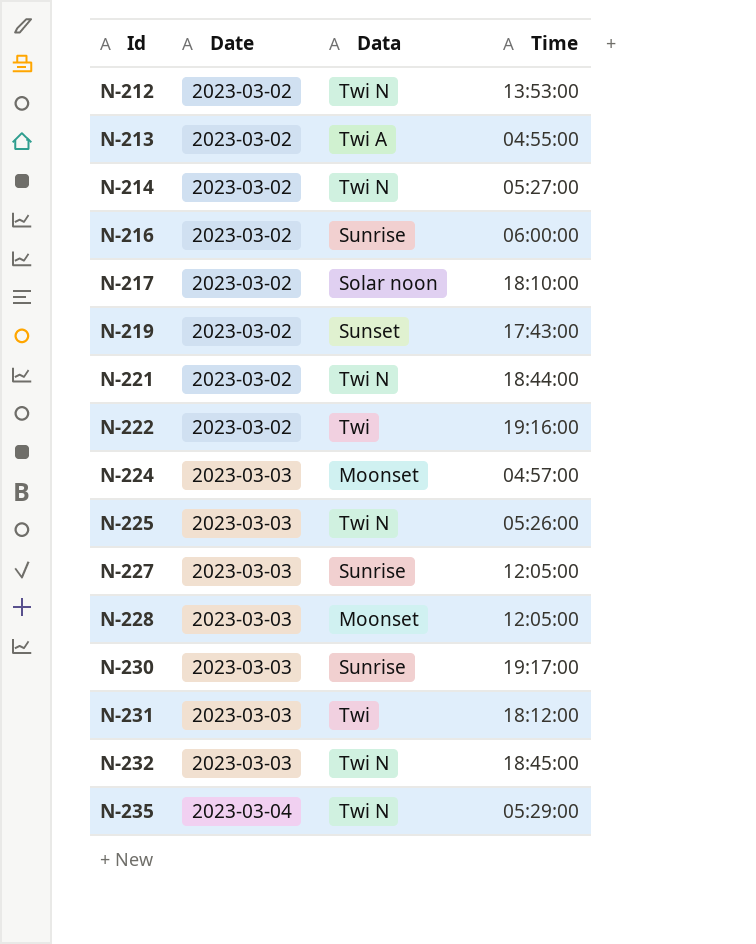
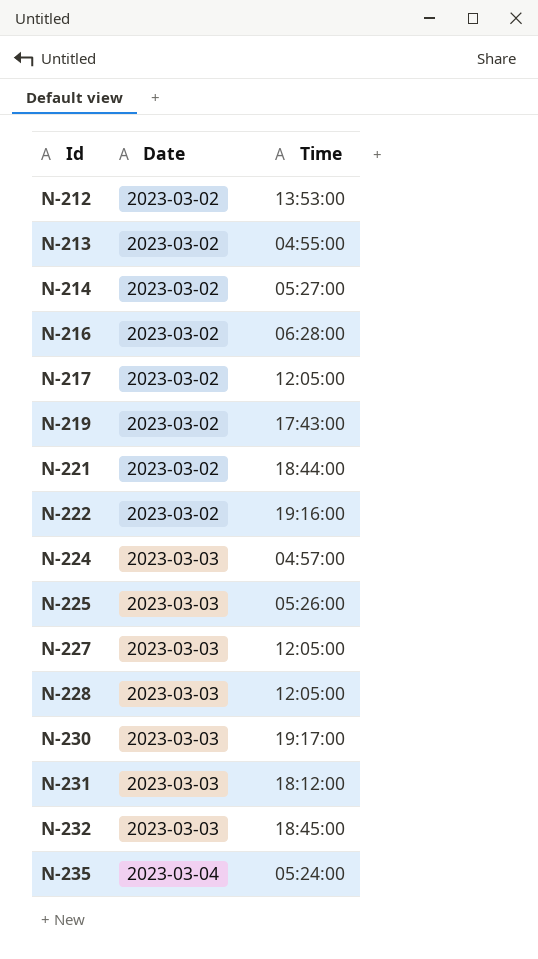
column Data | position: 3 -> none
N-216 | Time: 06:00:00 -> 06:28:00
N-217 | Time: 18:10:00 -> 12:05:00
N-235 | Time: 05:29:00 -> 05:24:00

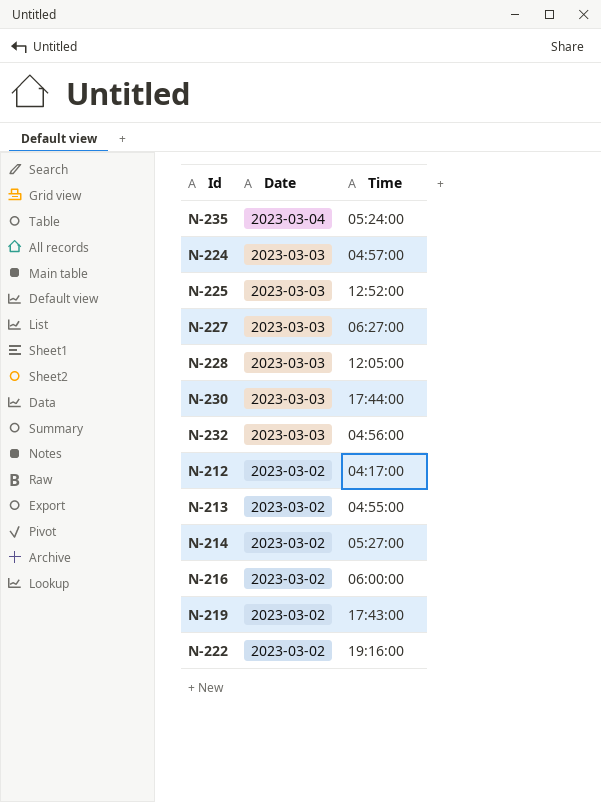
row order: Id ascending -> Date descending
row N-217: 2023-03-02 | 12:05:00 -> none
row N-221: 2023-03-02 | 18:44:00 -> none
row N-231: 2023-03-03 | 18:12:00 -> none
N-225 | Time: 05:26:00 -> 12:52:00
N-227 | Time: 12:05:00 -> 06:27:00
N-230 | Time: 19:17:00 -> 17:44:00
N-232 | Time: 18:45:00 -> 04:56:00
N-212 | Time: 13:53:00 -> 04:17:00
N-216 | Time: 06:28:00 -> 06:00:00

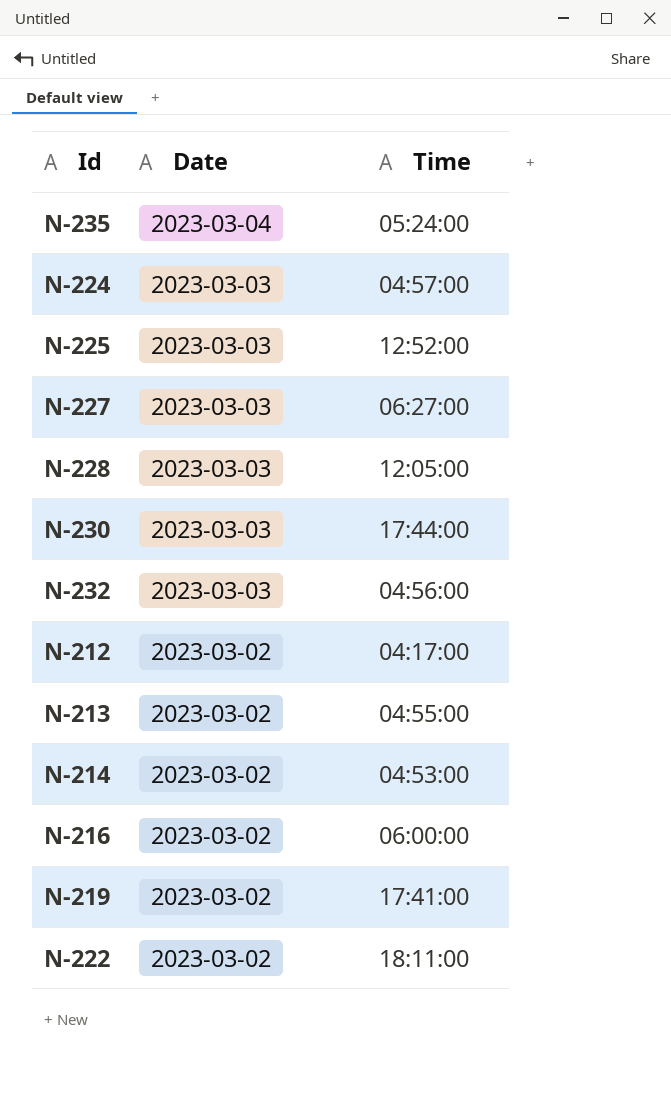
N-214 | Time: 05:27:00 -> 04:53:00
N-219 | Time: 17:43:00 -> 17:41:00
N-222 | Time: 19:16:00 -> 18:11:00

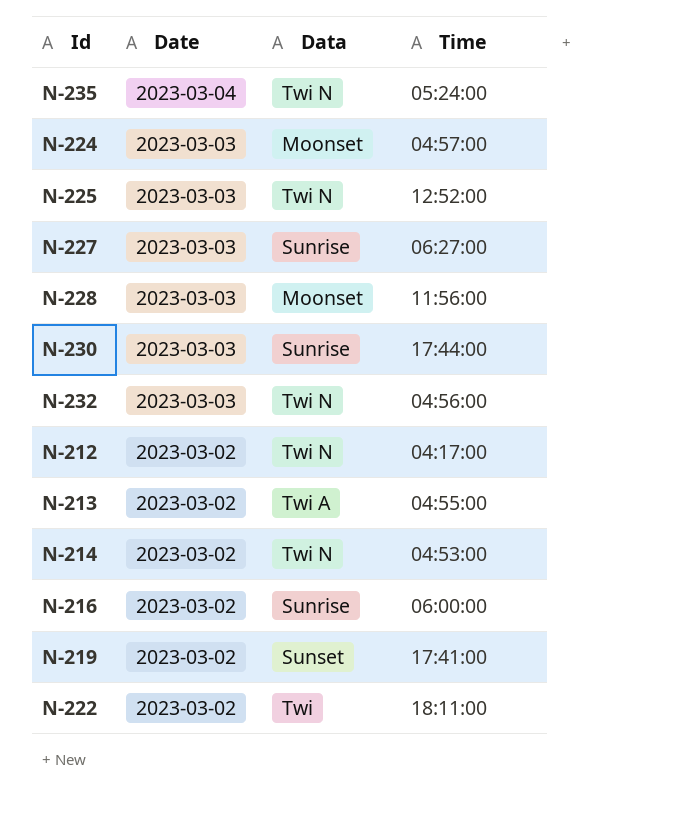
column Data | position: none -> 3
N-228 | Time: 12:05:00 -> 11:56:00

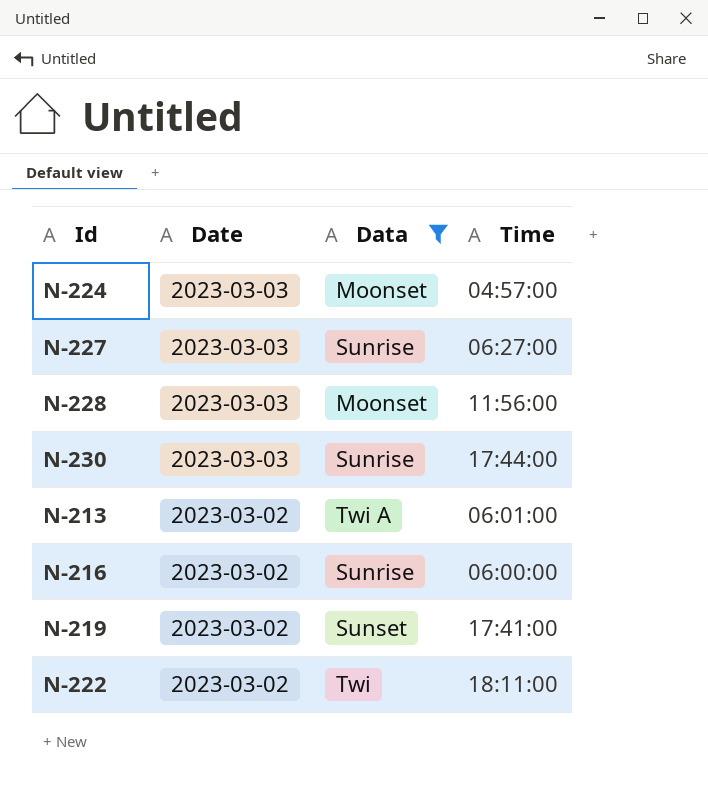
filter: none -> Data != Twi N
N-213 | Time: 04:55:00 -> 06:01:00

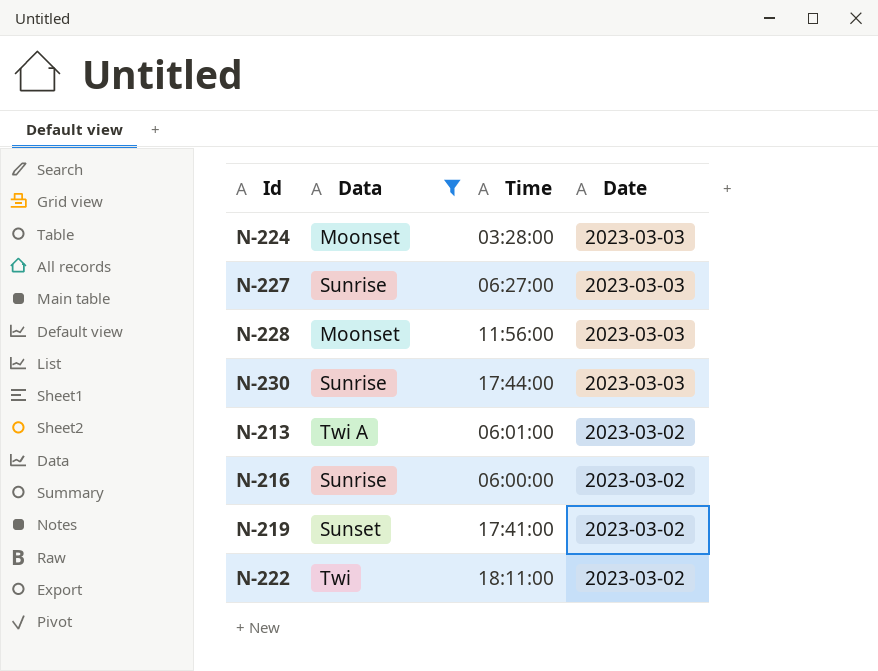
column Date | position: 2 -> 4
N-224 | Time: 04:57:00 -> 03:28:00

